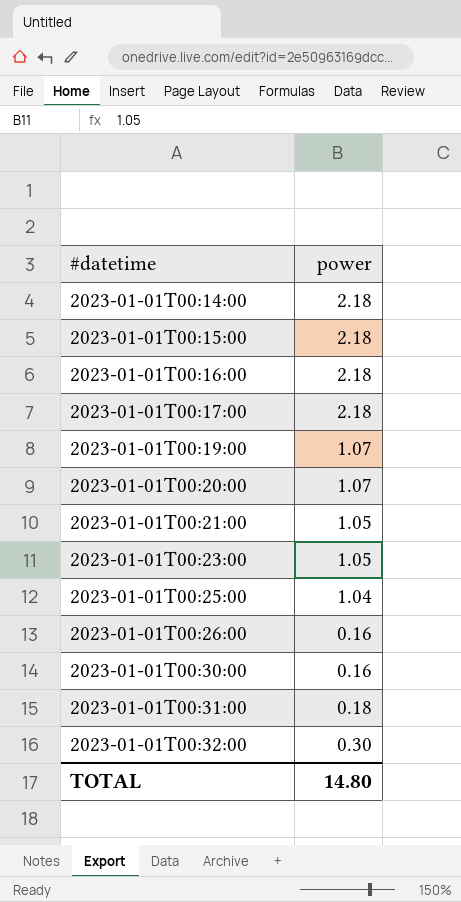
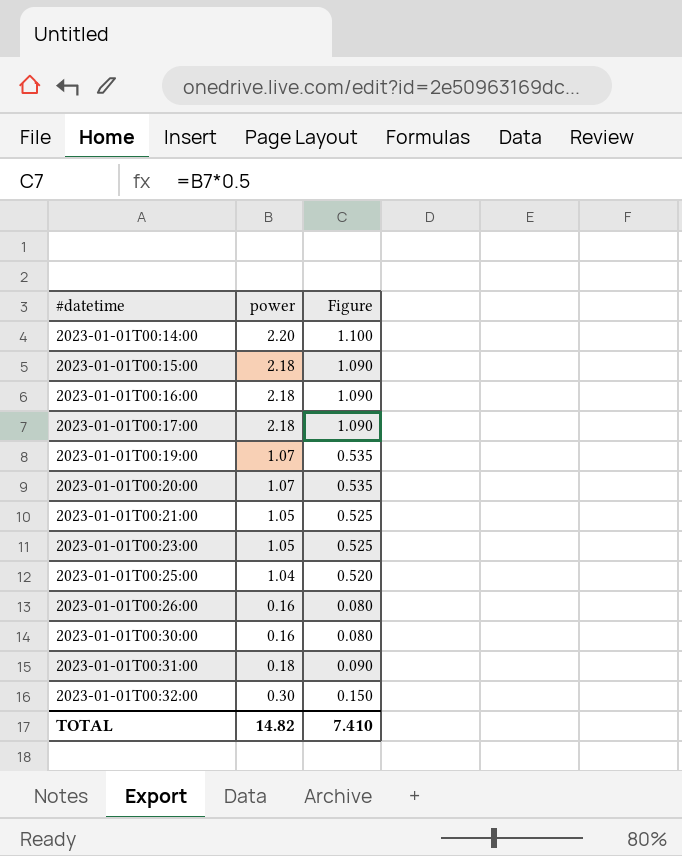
column Figure | formula: none -> [power] * 0.5
2023-01-01T00:14:00 | power: 2.18 -> 2.20
TOTAL | power: 14.80 -> 14.82

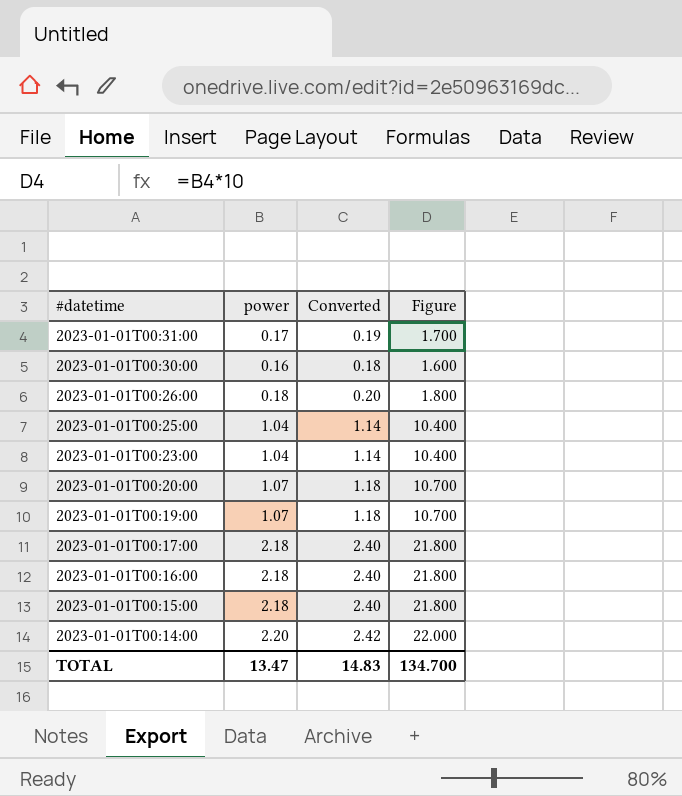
row order: #datetime ascending -> #datetime descending
column Converted | formula: none -> [power] * 1.1
column Figure | formula: [power] * 0.5 -> [power] * 10
row 2023-01-01T00:21:00: 1.05 | 0.525 -> none
row 2023-01-01T00:32:00: 0.30 | 0.150 -> none
2023-01-01T00:31:00 | power: 0.18 -> 0.17
2023-01-01T00:26:00 | power: 0.16 -> 0.18
2023-01-01T00:23:00 | power: 1.05 -> 1.04
TOTAL | power: 14.82 -> 13.47
TOTAL | Figure: 7.410 -> 134.700

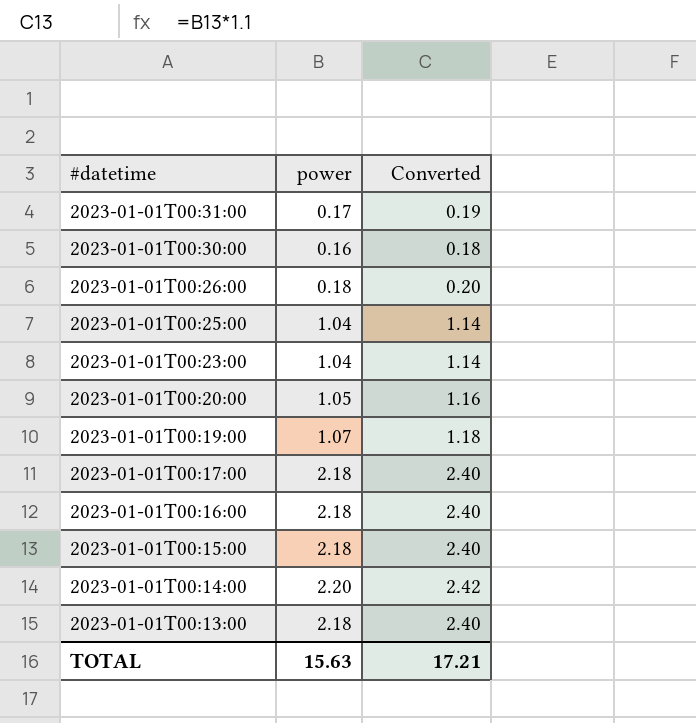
column Figure | formula: [power] * 10 -> none
2023-01-01T00:20:00 | power: 1.07 -> 1.05
2023-01-01T00:20:00 | Converted: 1.18 -> 1.16
row 2023-01-01T00:13:00: none -> 2.18 | 2.40
TOTAL | power: 13.47 -> 15.63
TOTAL | Converted: 14.83 -> 17.21

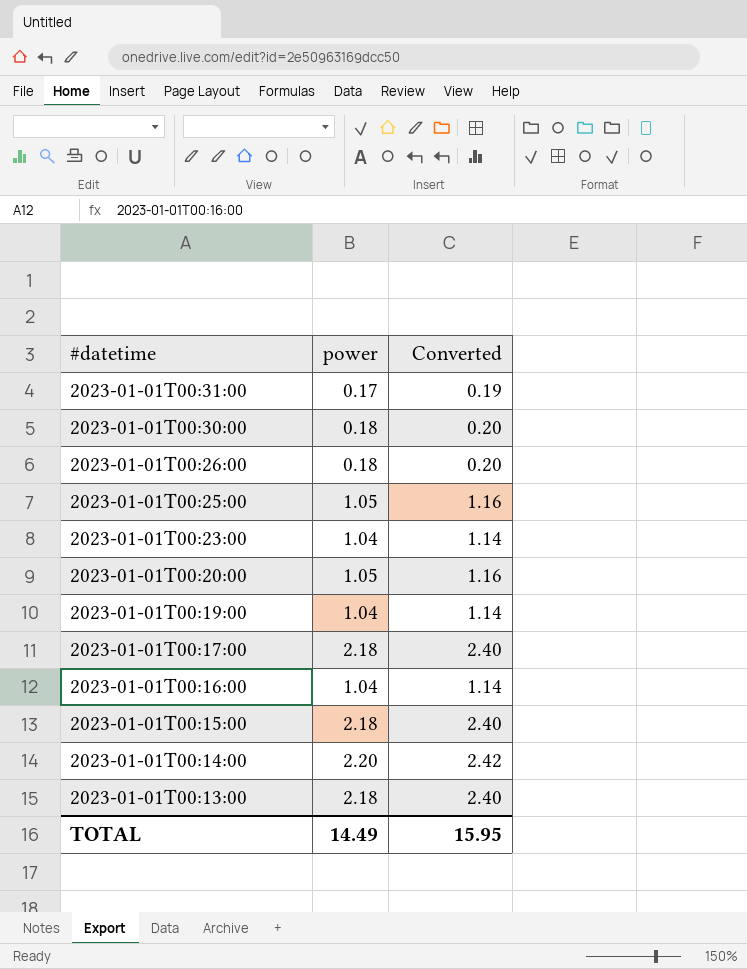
2023-01-01T00:30:00 | power: 0.16 -> 0.18
2023-01-01T00:30:00 | Converted: 0.18 -> 0.20
2023-01-01T00:25:00 | power: 1.04 -> 1.05
2023-01-01T00:25:00 | Converted: 1.14 -> 1.16
2023-01-01T00:19:00 | power: 1.07 -> 1.04
2023-01-01T00:19:00 | Converted: 1.18 -> 1.14
2023-01-01T00:16:00 | power: 2.18 -> 1.04
2023-01-01T00:16:00 | Converted: 2.40 -> 1.14
TOTAL | power: 15.63 -> 14.49
TOTAL | Converted: 17.21 -> 15.95

